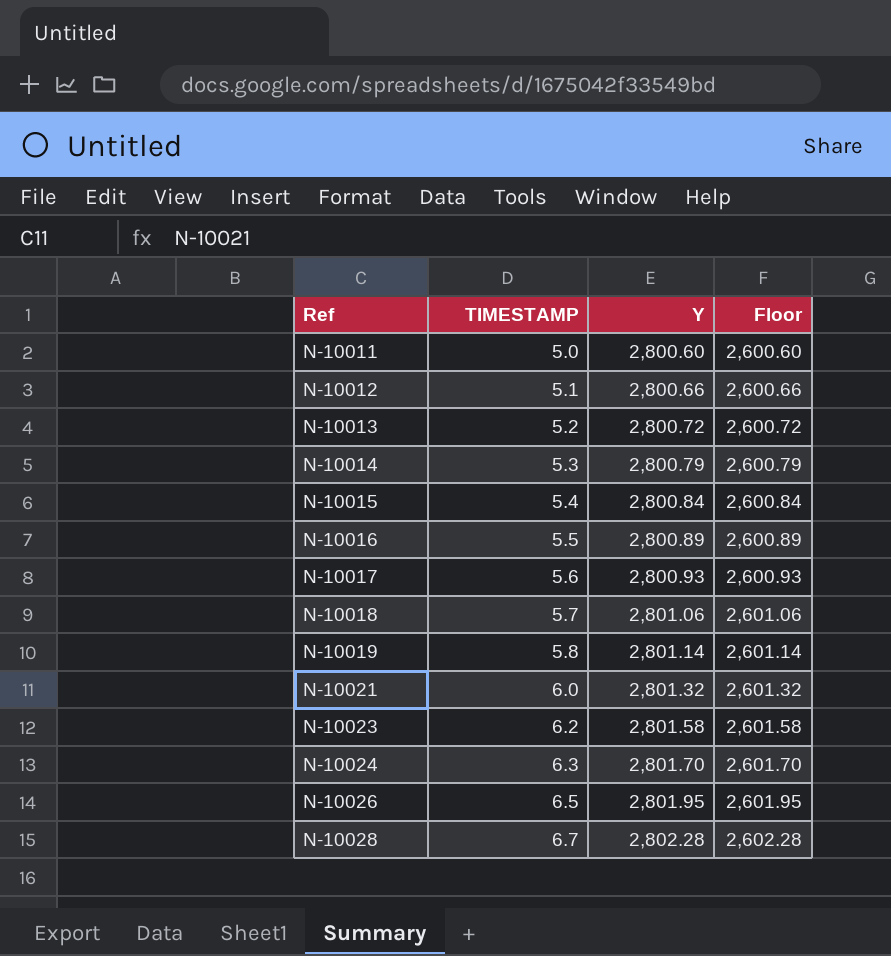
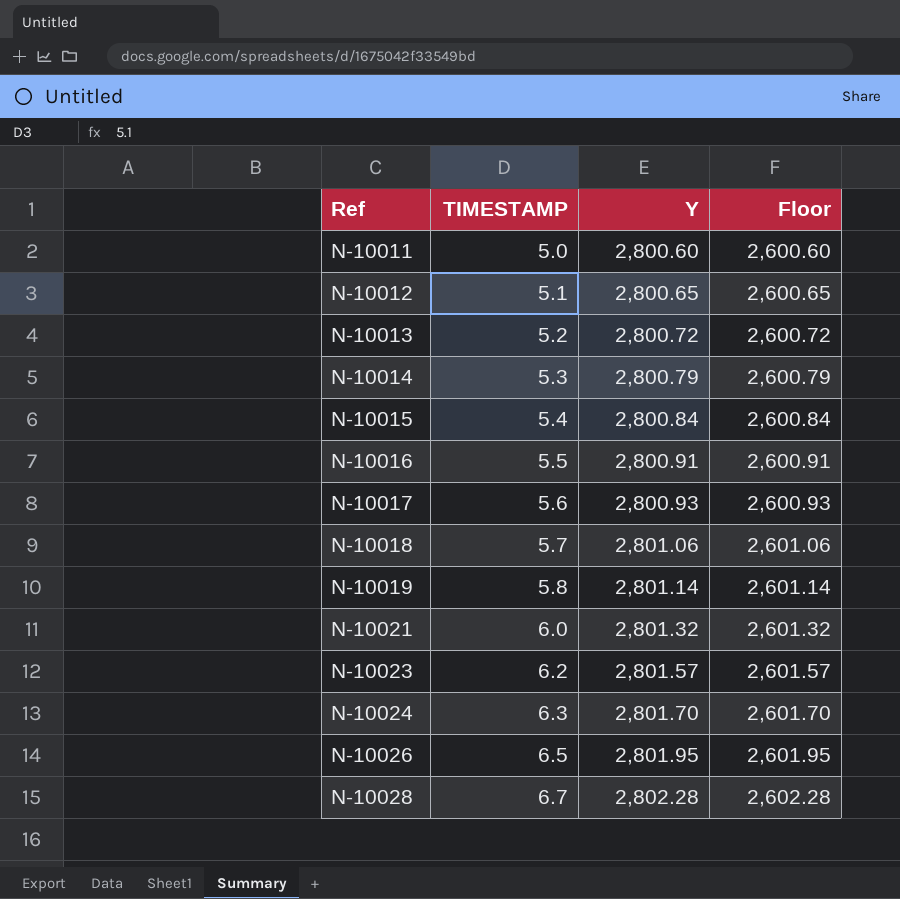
N-10012 | Y: 2,800.66 -> 2,800.65
N-10012 | Floor: 2,600.66 -> 2,600.65
N-10016 | Y: 2,800.89 -> 2,800.91
N-10016 | Floor: 2,600.89 -> 2,600.91
N-10023 | Y: 2,801.58 -> 2,801.57
N-10023 | Floor: 2,601.58 -> 2,601.57

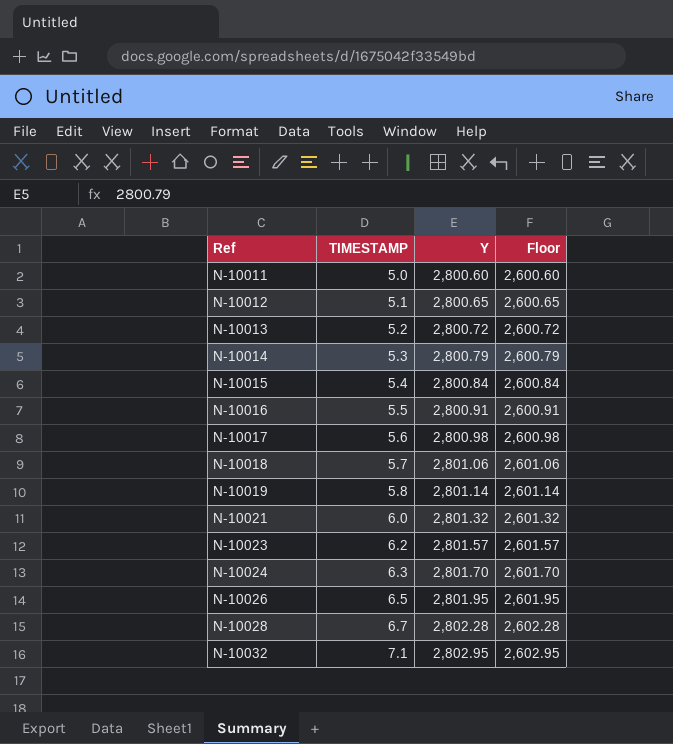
N-10017 | Y: 2,800.93 -> 2,800.98
N-10017 | Floor: 2,600.93 -> 2,600.98
row N-10032: none -> 7.1 | 2,802.95 | 2,602.95

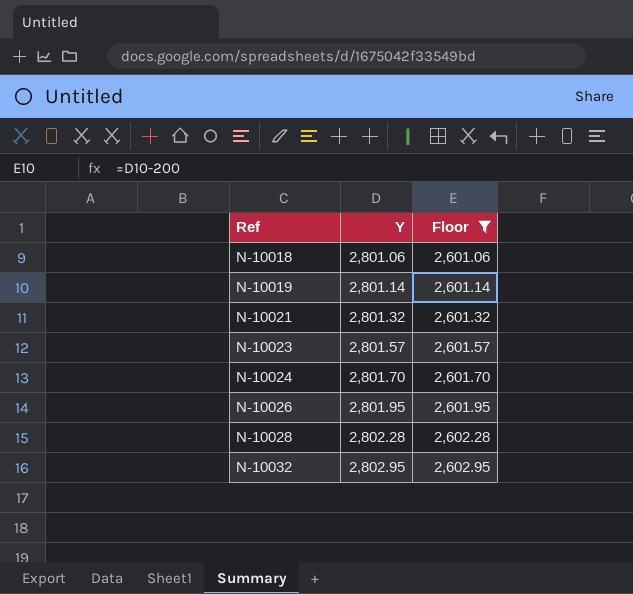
filter: none -> Floor >= 2,601.06
column TIMESTAMP | position: 2 -> none

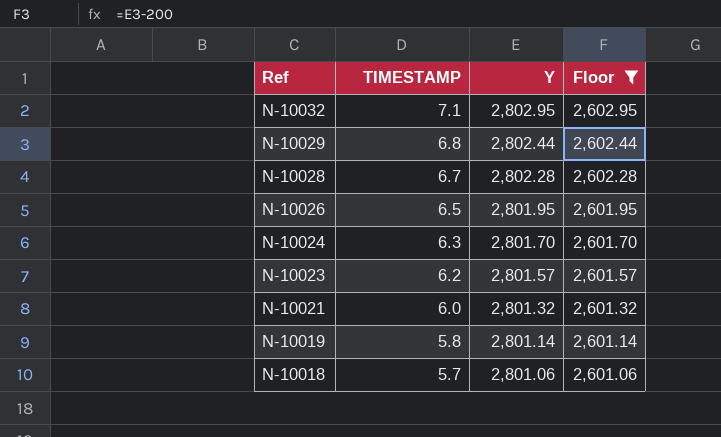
row order: Ref ascending -> Ref descending
column TIMESTAMP | position: none -> 2
row N-10029: none -> 6.8 | 2,802.44 | 2,602.44

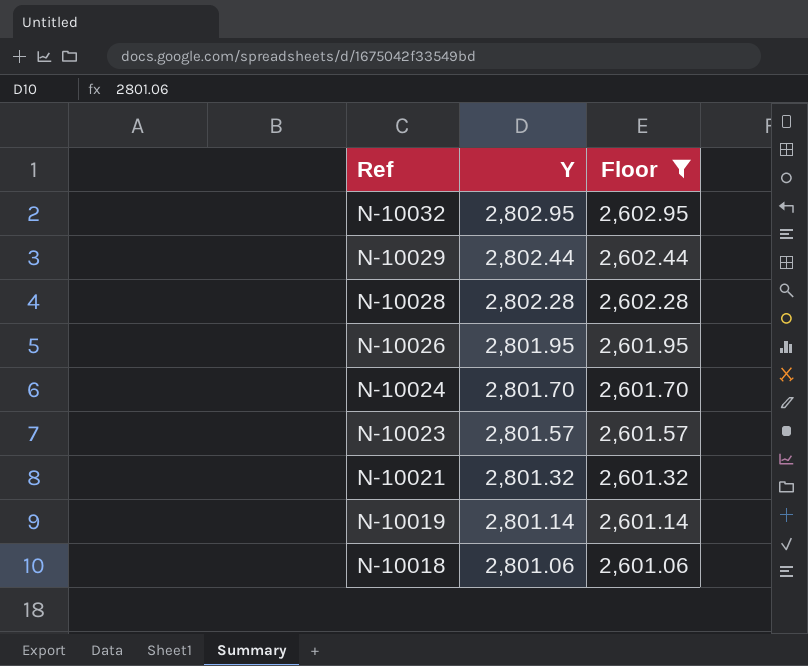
column TIMESTAMP | position: 2 -> none

